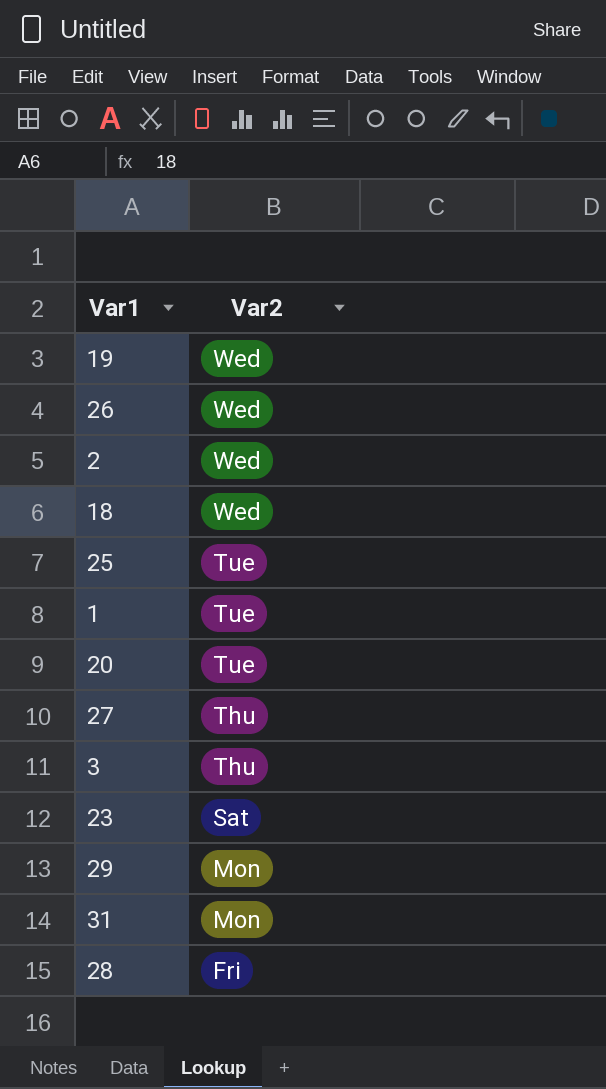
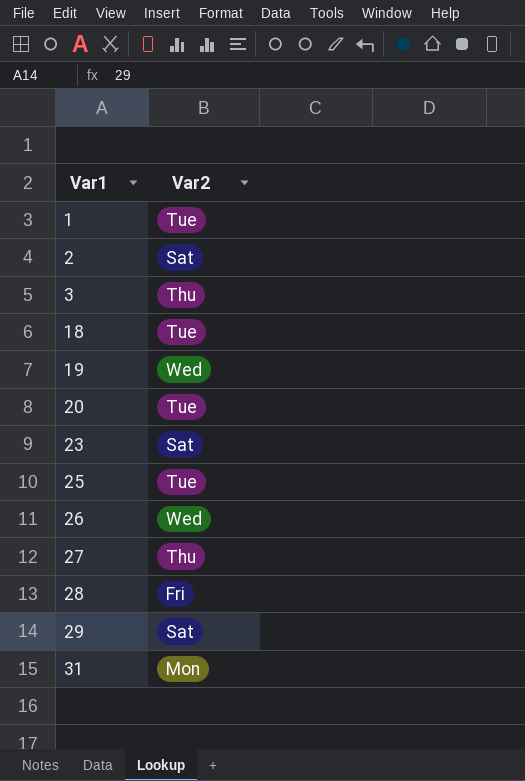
row order: Var2 descending -> Var1 ascending
2 | Var2: Wed -> Sat
18 | Var2: Wed -> Tue
29 | Var2: Mon -> Sat

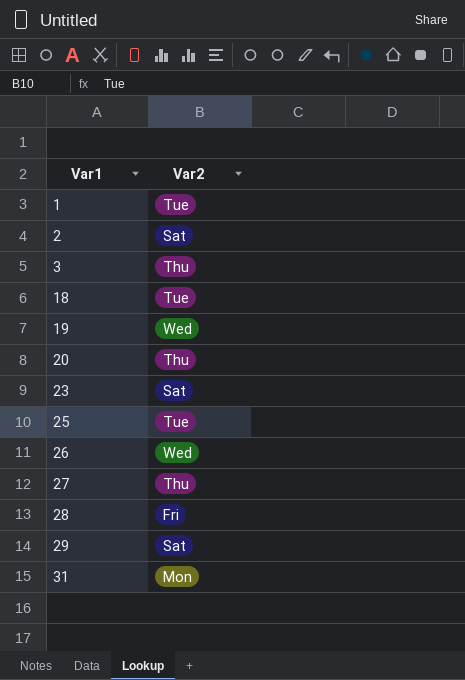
20 | Var2: Tue -> Thu

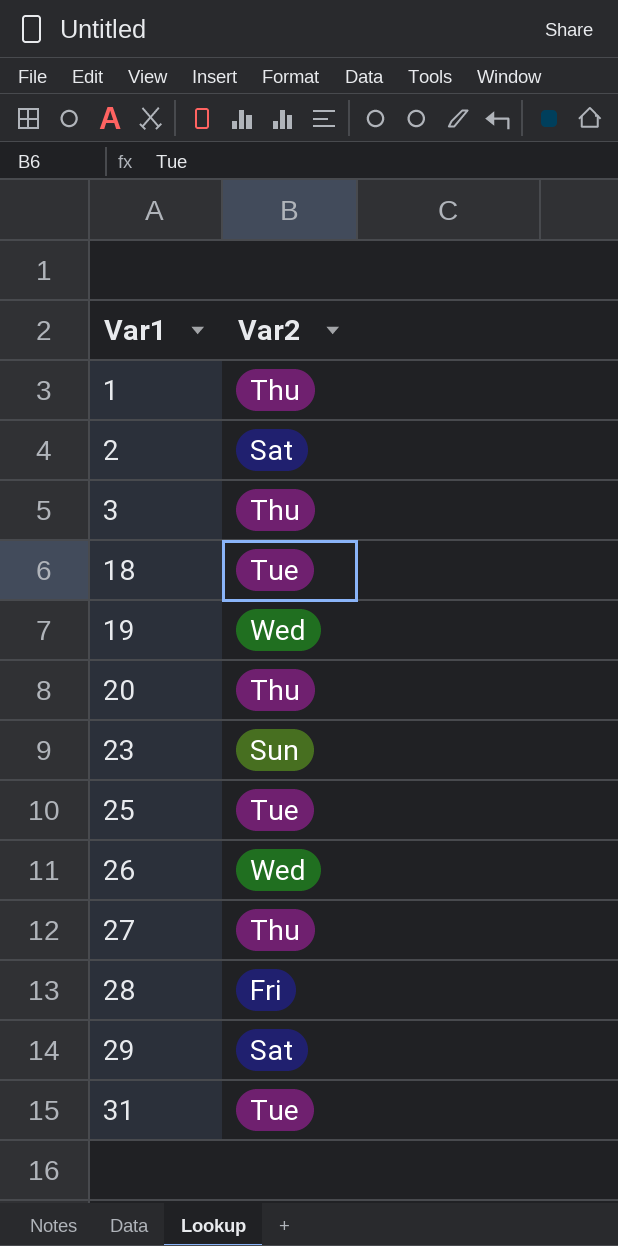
1 | Var2: Tue -> Thu
23 | Var2: Sat -> Sun
31 | Var2: Mon -> Tue

